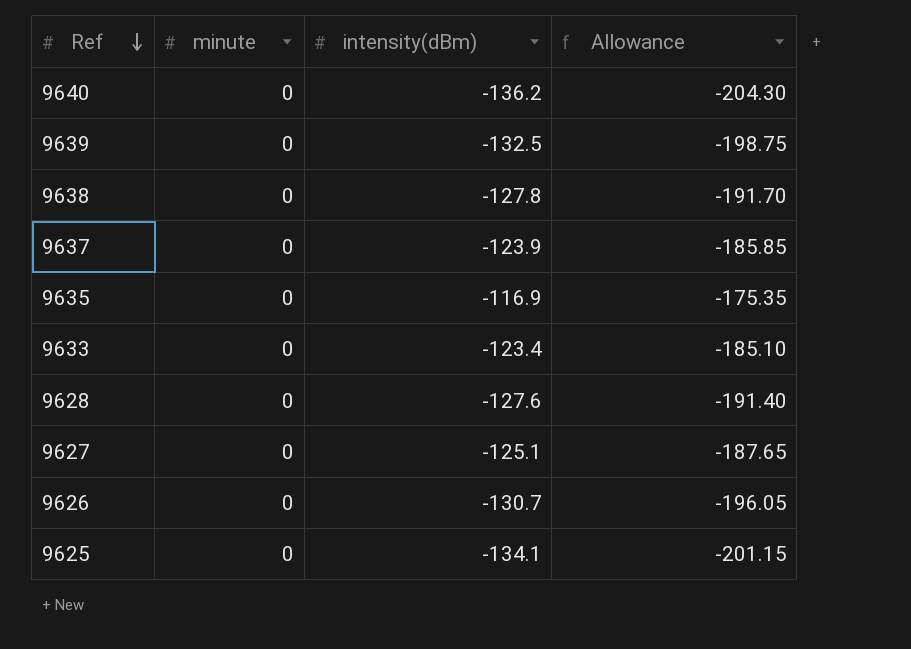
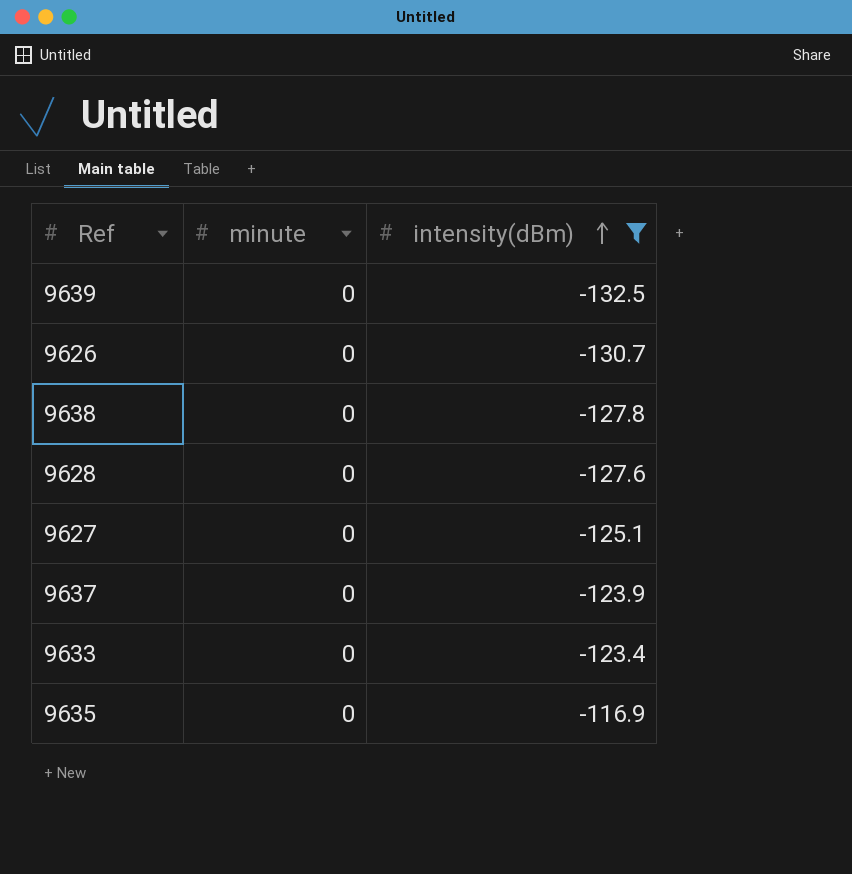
filter: none -> intensity(dBm) >= -132.5
row order: Ref descending -> intensity(dBm) ascending
column Allowance | formula: [intensity(dBm)] * 1.5 -> none

